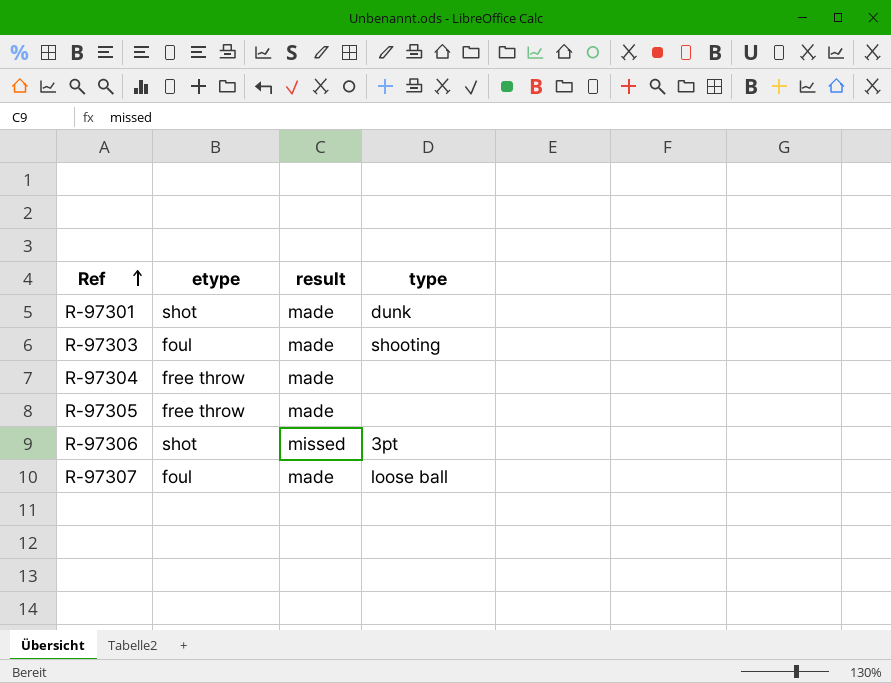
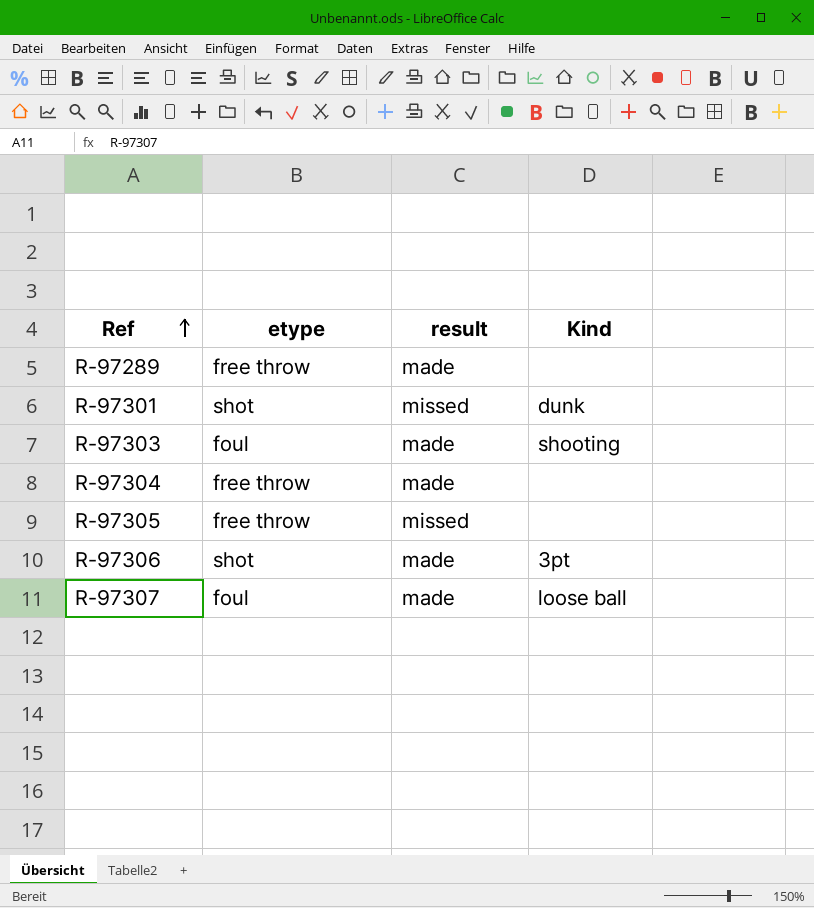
column name: type -> Kind
row R-97289: none -> free throw | made | none
R-97301 | result: made -> missed
R-97305 | result: made -> missed
R-97306 | result: missed -> made

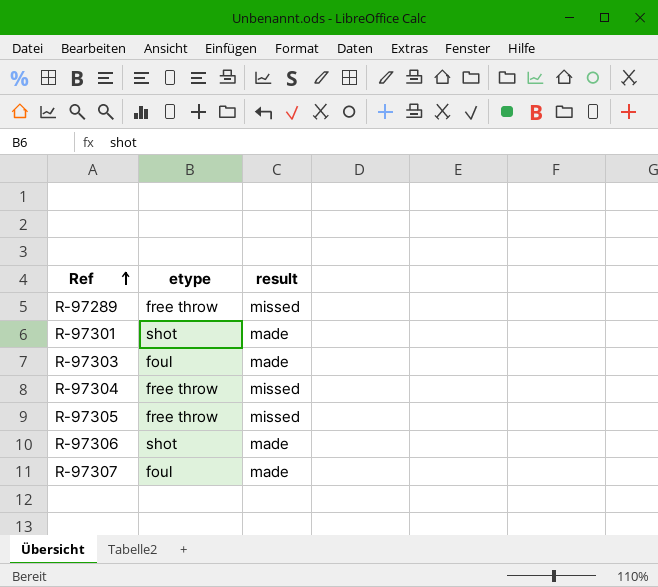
column Kind | position: 4 -> none
R-97289 | result: made -> missed
R-97301 | result: missed -> made
R-97304 | result: made -> missed

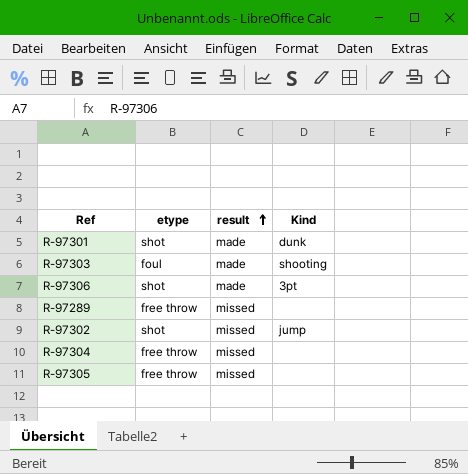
row order: Ref ascending -> result ascending
column Kind | position: none -> 4
row R-97307: foul | made -> none
row R-97302: none -> shot | missed | jump

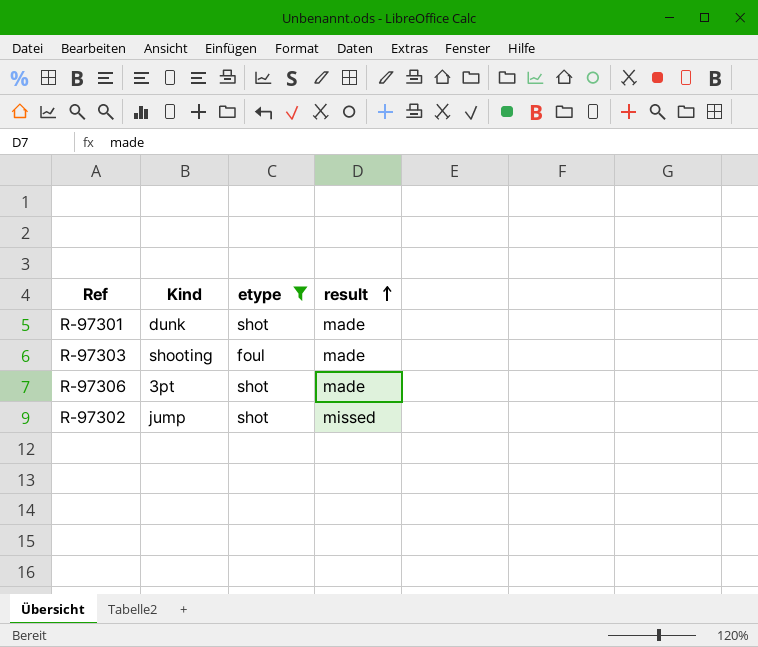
filter: none -> etype != free throw
column Kind | position: 4 -> 2

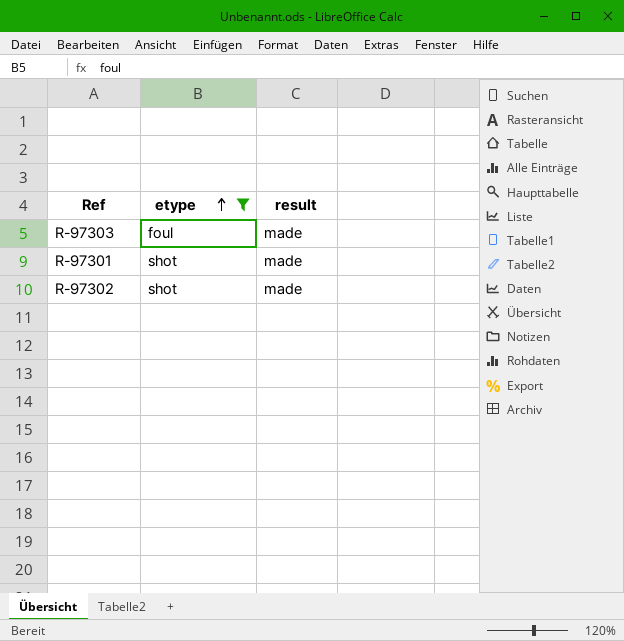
row order: result ascending -> etype ascending
column Kind | position: 2 -> none
row R-97306: 3pt | shot | made -> none
R-97302 | result: missed -> made

